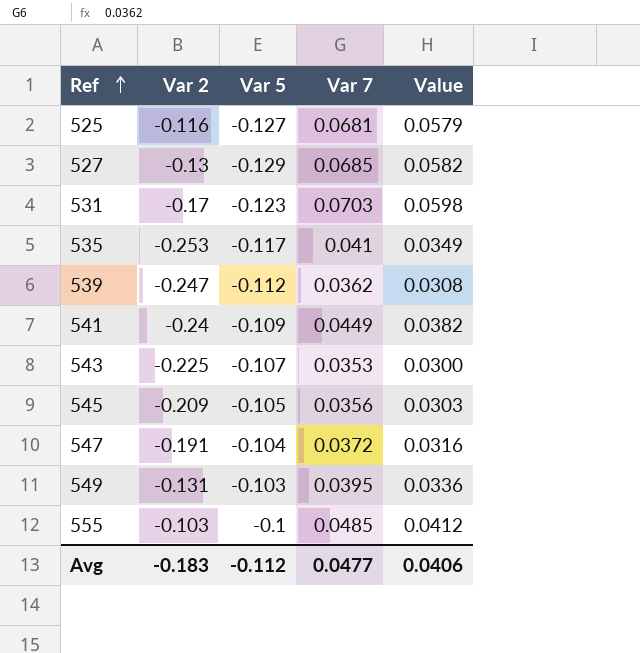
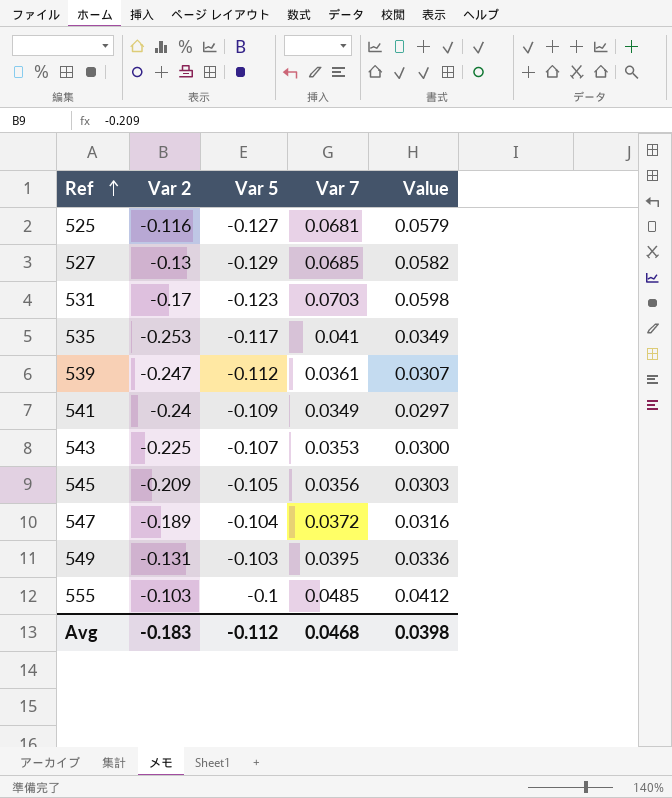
539 | Var 7: 0.0362 -> 0.0361
539 | Value: 0.0308 -> 0.0307
541 | Var 7: 0.0449 -> 0.0349
541 | Value: 0.0382 -> 0.0297
547 | Var 2: -0.191 -> -0.189
Avg | Var 7: 0.0477 -> 0.0468
Avg | Value: 0.0406 -> 0.0398

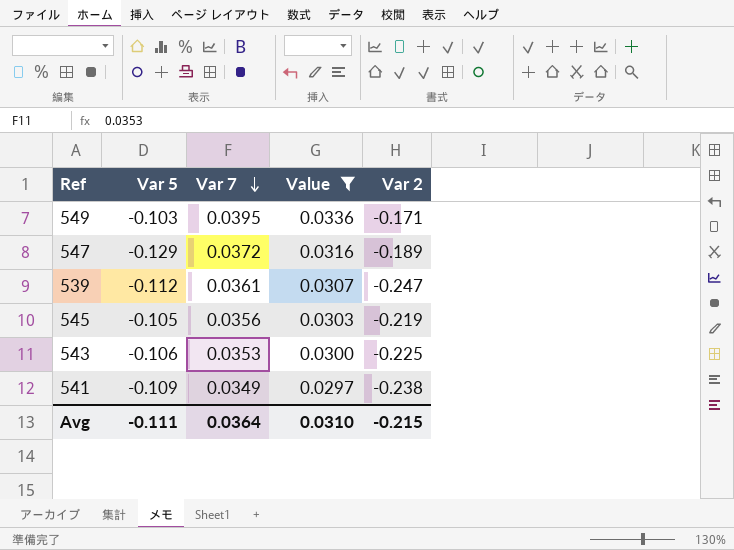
filter: none -> Value <= 0.0336
row order: Ref ascending -> Var 7 descending
column Var 2 | position: 2 -> 5
549 | Var 2: -0.131 -> -0.171
547 | Var 5: -0.104 -> -0.129
545 | Var 2: -0.209 -> -0.219
543 | Var 5: -0.107 -> -0.106
541 | Var 2: -0.24 -> -0.238
Avg | Var 5: -0.112 -> -0.111
Avg | Var 7: 0.0468 -> 0.0364
Avg | Value: 0.0398 -> 0.0310
Avg | Var 2: -0.183 -> -0.215

